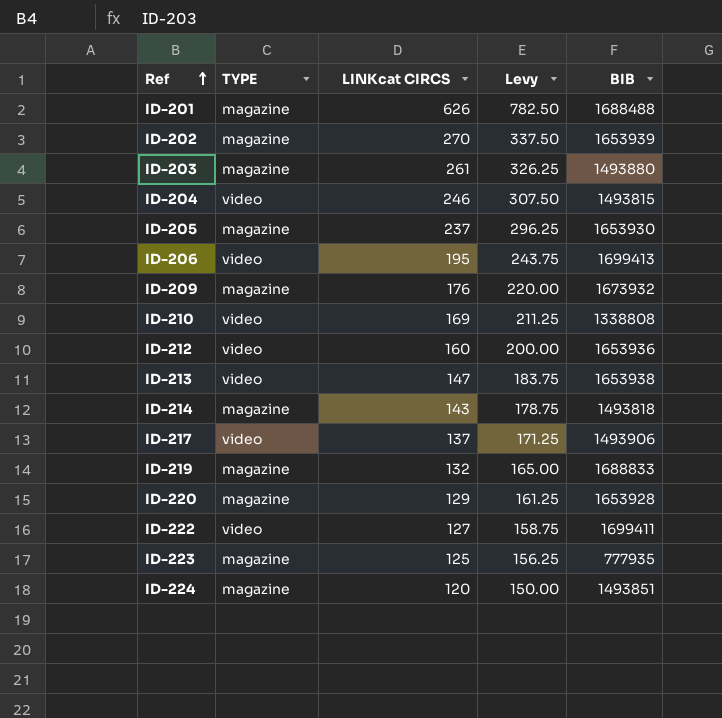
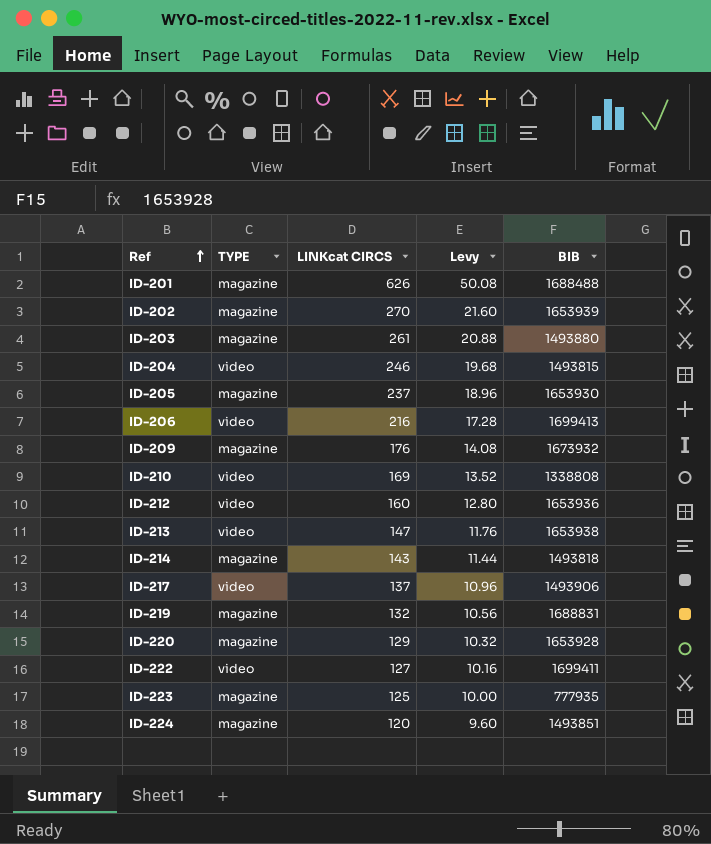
column Levy | formula: [LINKcat CIRCS] * 1.25 -> [LINKcat CIRCS] * 0.08
ID-206 | LINKcat CIRCS: 195 -> 216
ID-219 | BIB: 1688833 -> 1688831

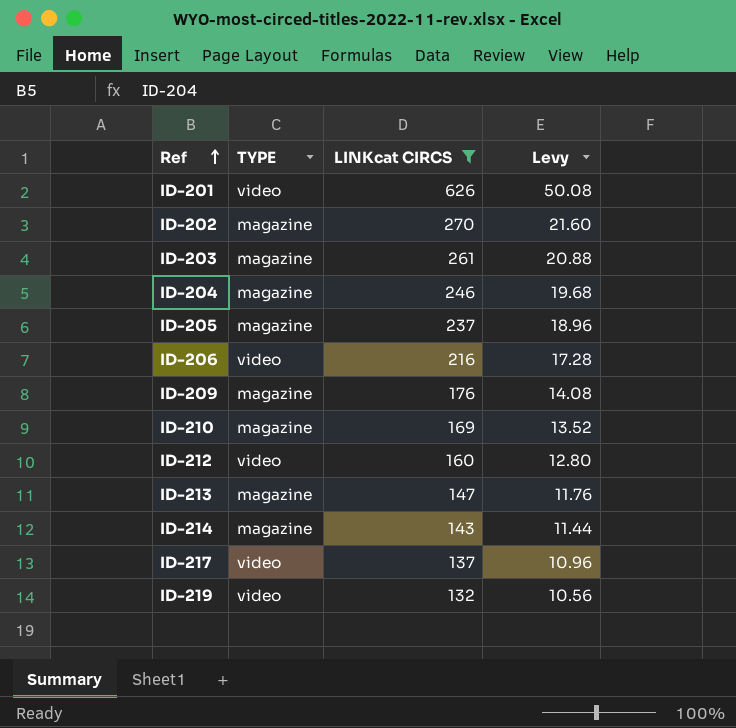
filter: none -> LINKcat CIRCS >= 132
column BIB | position: 5 -> none
ID-201 | TYPE: magazine -> video
ID-204 | TYPE: video -> magazine
ID-210 | TYPE: video -> magazine
ID-213 | TYPE: video -> magazine
ID-219 | TYPE: magazine -> video

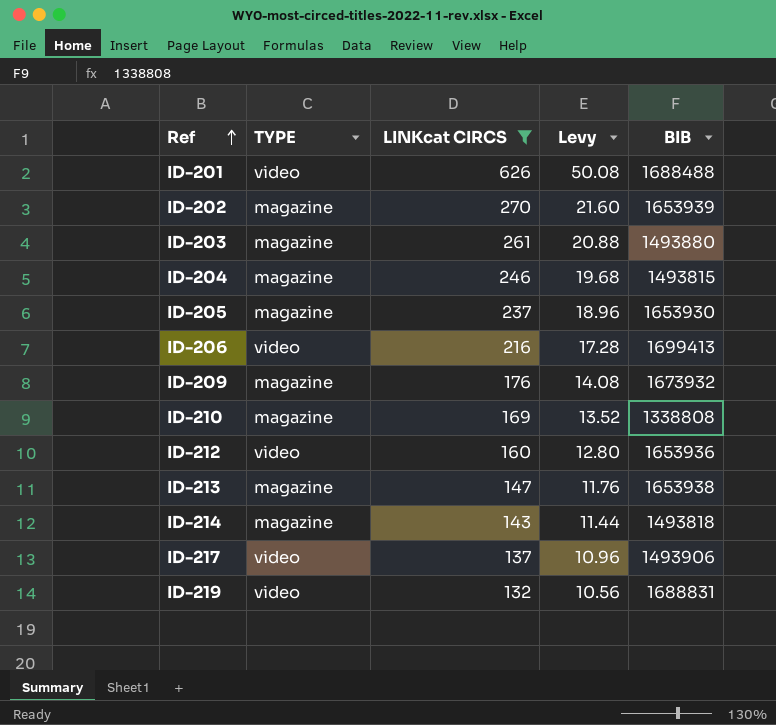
column BIB | position: none -> 5

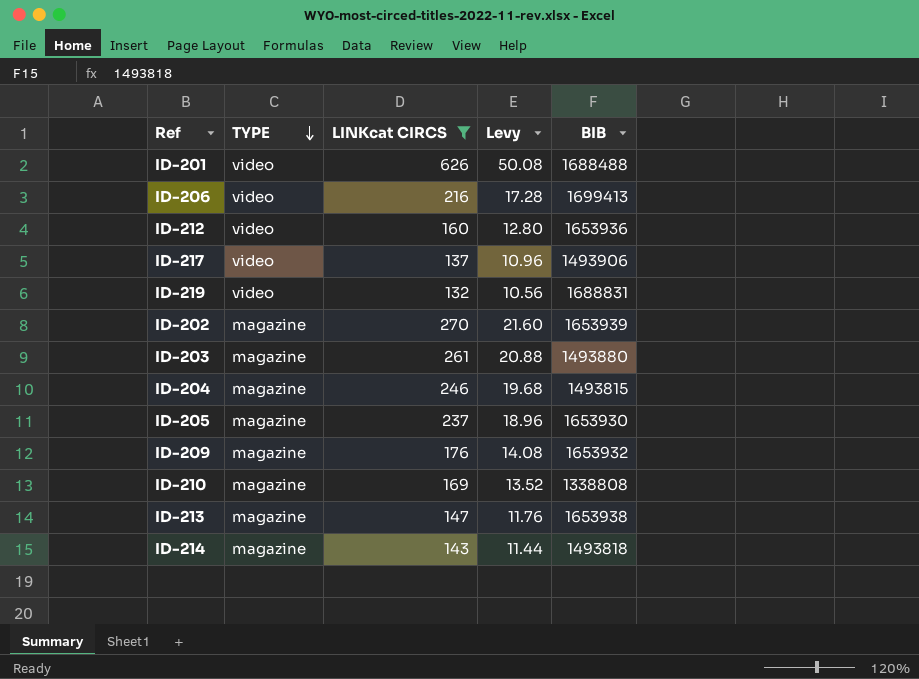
row order: Ref ascending -> TYPE descending
ID-209 | BIB: 1673932 -> 1653932

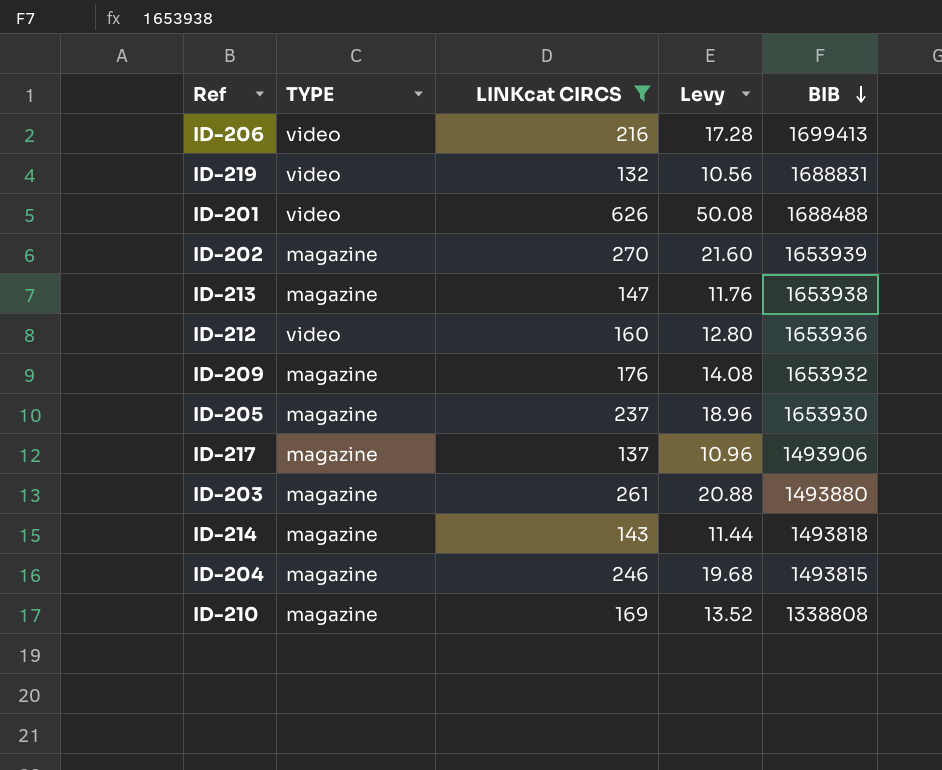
row order: TYPE descending -> BIB descending
ID-217 | TYPE: video -> magazine

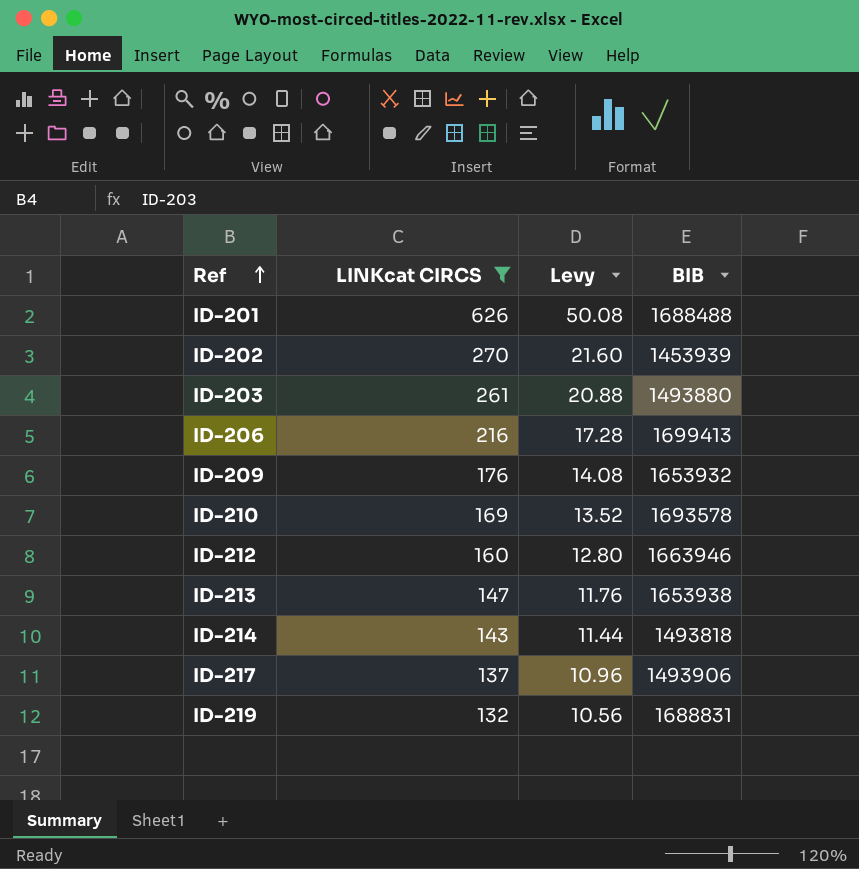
row order: BIB descending -> Ref ascending
column TYPE | position: 2 -> none
row ID-205: magazine | 237 | 18.96 | 1653930 -> none
row ID-204: magazine | 246 | 19.68 | 1493815 -> none
ID-202 | BIB: 1653939 -> 1453939
ID-210 | BIB: 1338808 -> 1693578
ID-212 | BIB: 1653936 -> 1663946

